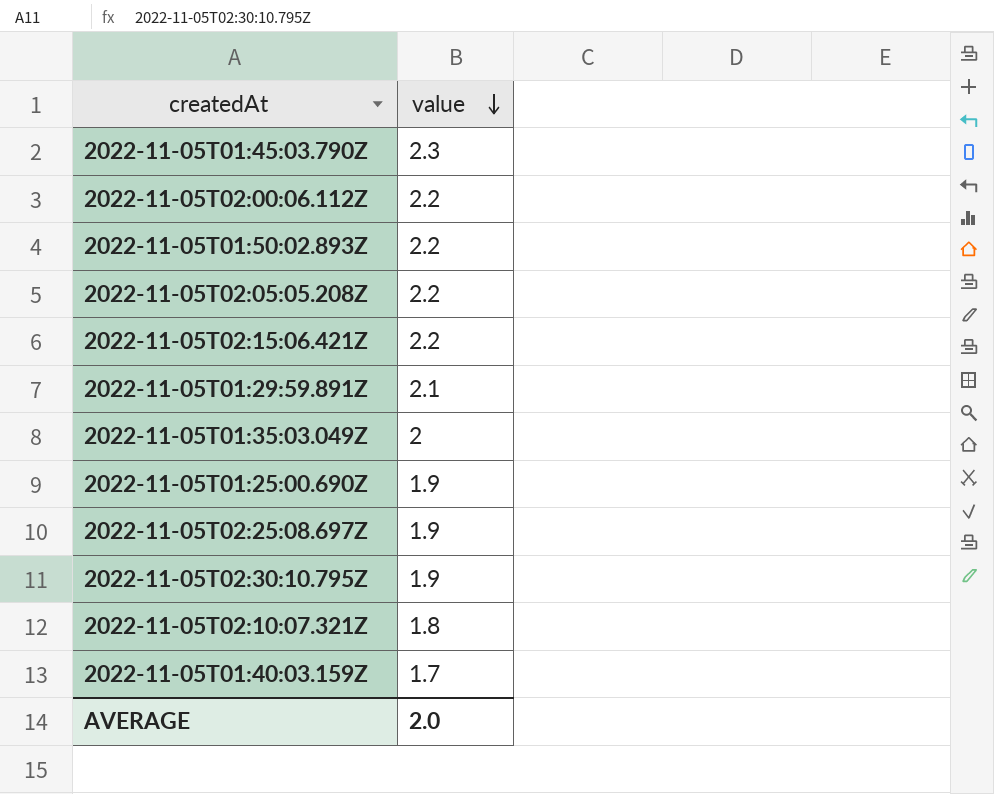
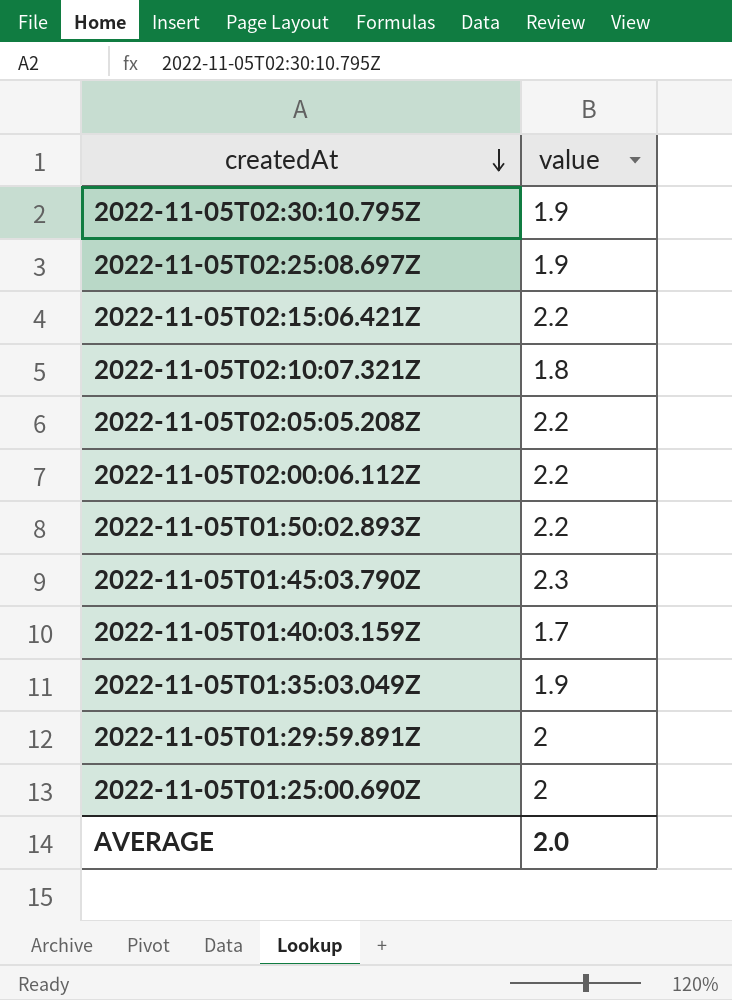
row order: value descending -> createdAt descending
2022-11-05T01:35:03.049Z | value: 2 -> 1.9
2022-11-05T01:29:59.891Z | value: 2.1 -> 2
2022-11-05T01:25:00.690Z | value: 1.9 -> 2

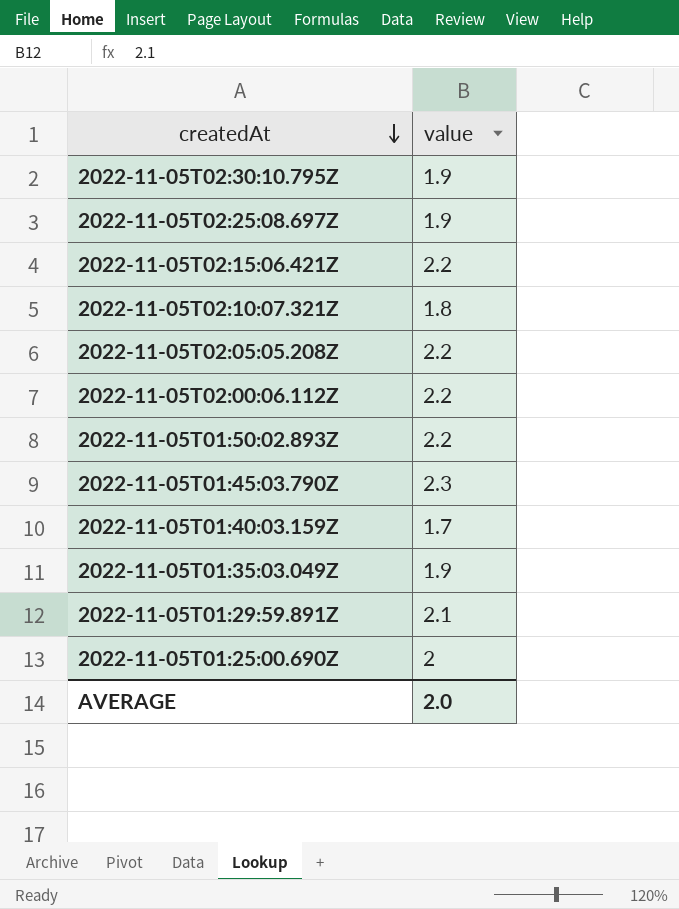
2022-11-05T01:29:59.891Z | value: 2 -> 2.1

